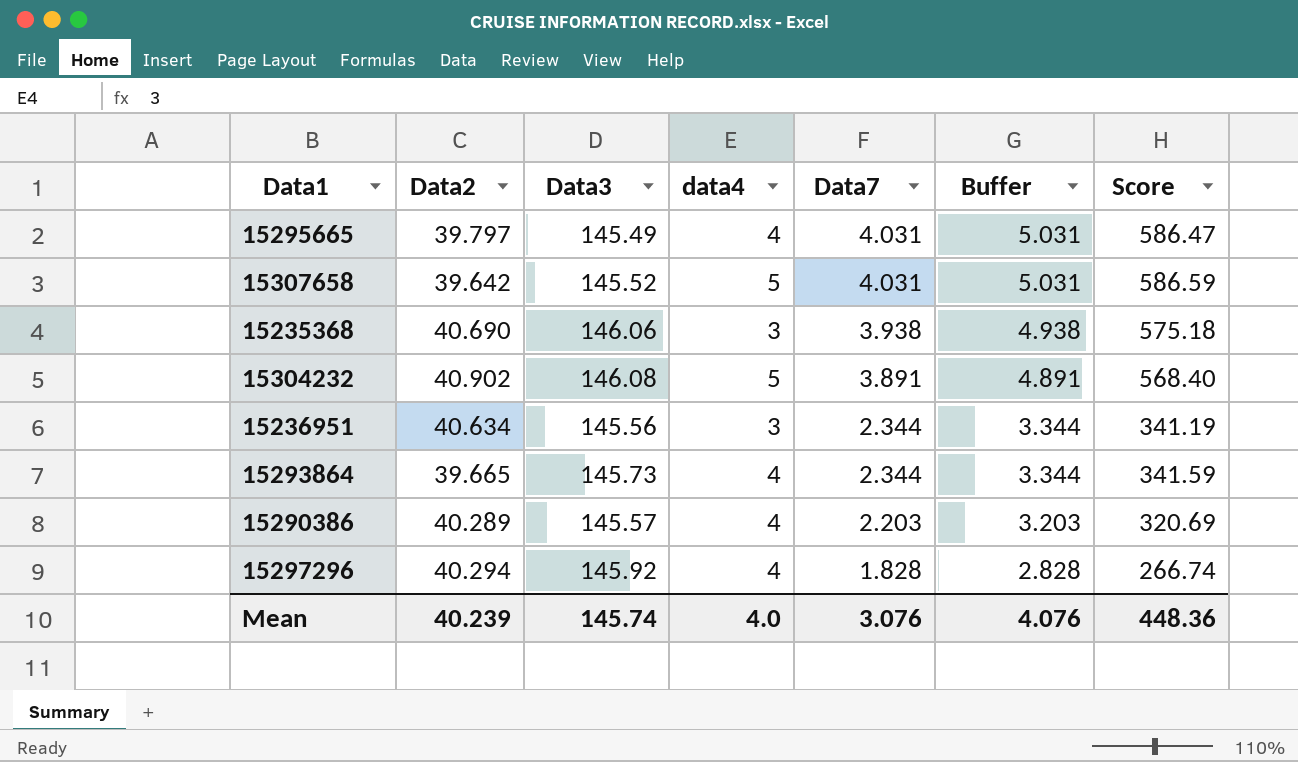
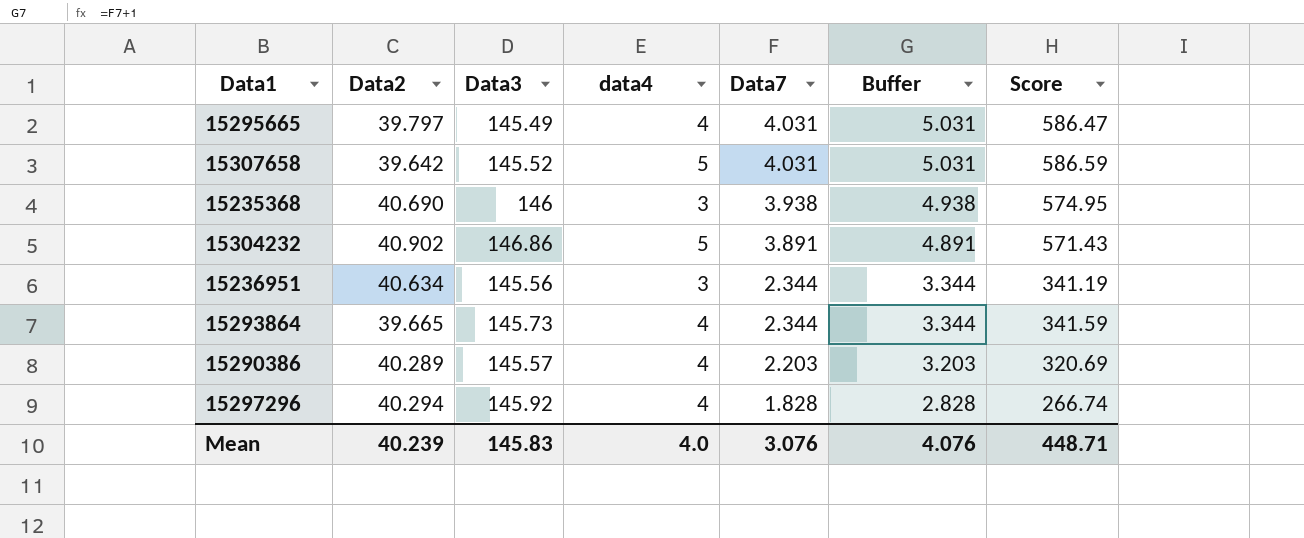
15235368 | Data3: 146.06 -> 146
15235368 | Score: 575.18 -> 574.95
15304232 | Data3: 146.08 -> 146.86
15304232 | Score: 568.40 -> 571.43
Mean | Data3: 145.74 -> 145.83
Mean | Score: 448.36 -> 448.71

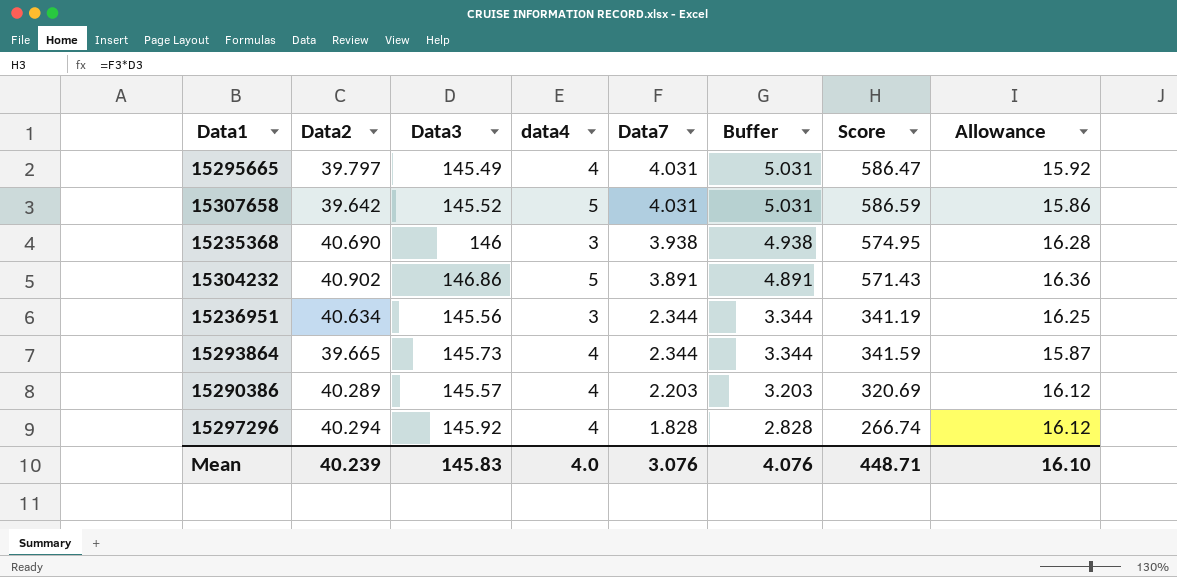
column Allowance | formula: none -> [Data2] * 0.4

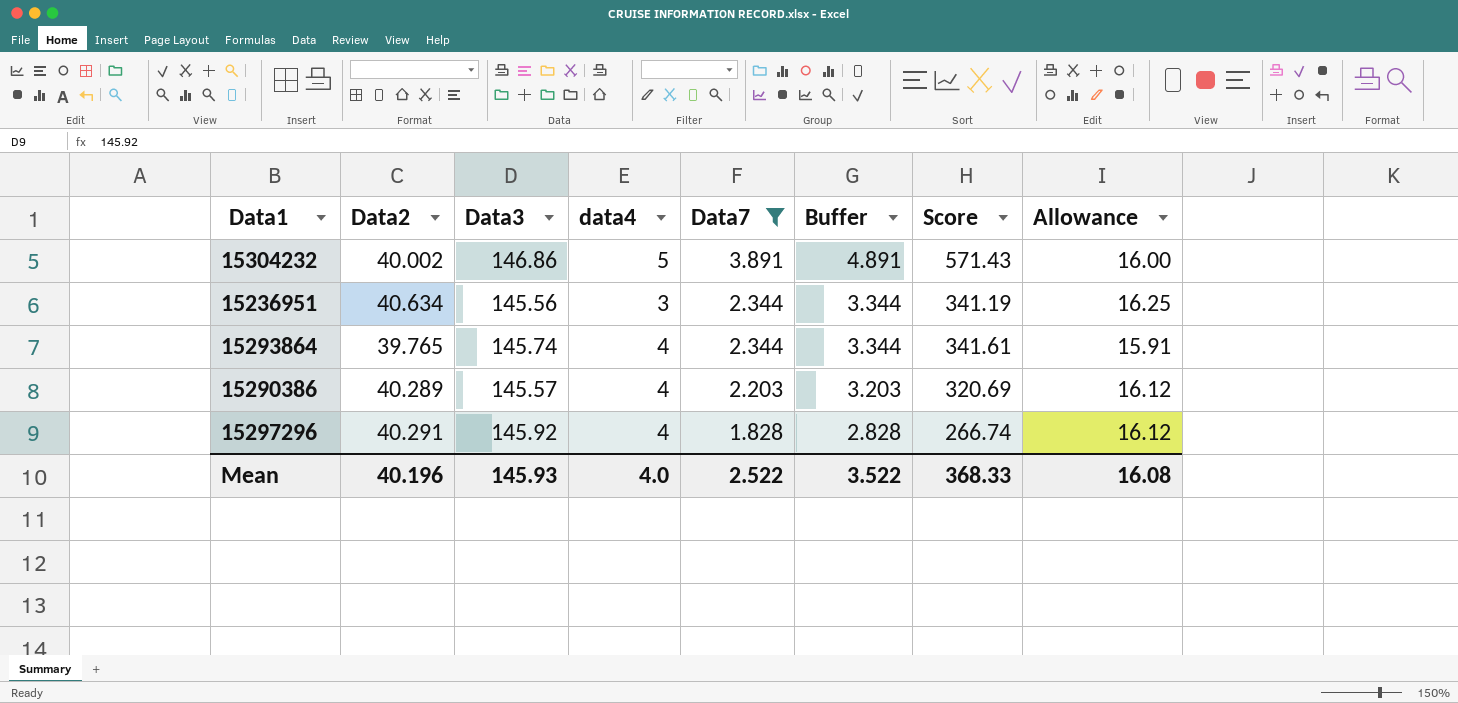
filter: none -> Data7 <= 3.891
15304232 | Data2: 40.902 -> 40.002
15304232 | Allowance: 16.36 -> 16.00
15293864 | Data2: 39.665 -> 39.765
15293864 | Data3: 145.73 -> 145.74
15293864 | Score: 341.59 -> 341.61
15293864 | Allowance: 15.87 -> 15.91
15297296 | Data2: 40.294 -> 40.291
Mean | Data2: 40.239 -> 40.196
Mean | Data3: 145.83 -> 145.93
Mean | Data7: 3.076 -> 2.522
Mean | Buffer: 4.076 -> 3.522
Mean | Score: 448.71 -> 368.33
Mean | Allowance: 16.10 -> 16.08

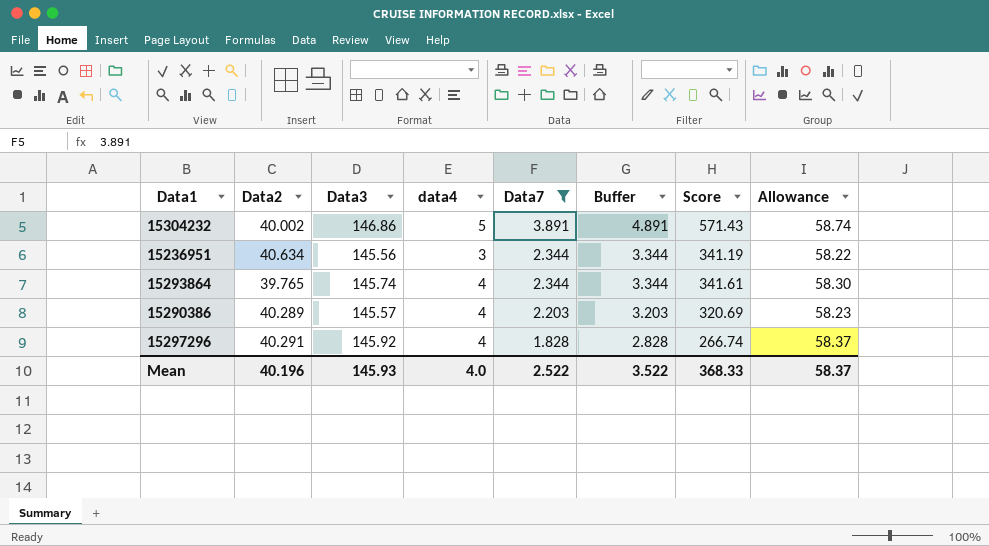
column Allowance | formula: [Data2] * 0.4 -> [Data3] * 0.4
Mean | Allowance: 16.08 -> 58.37

